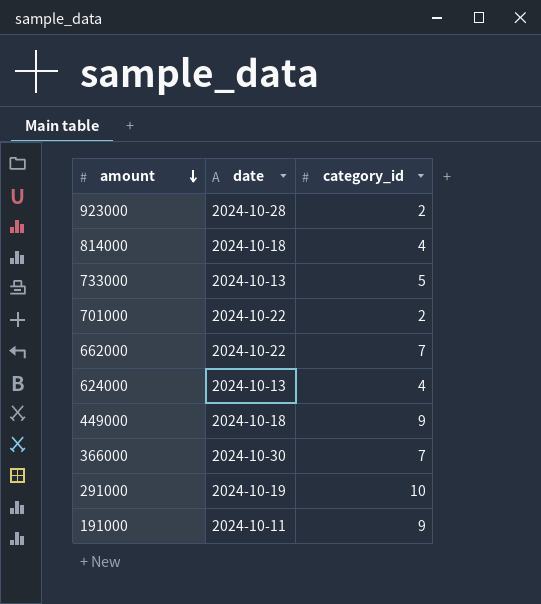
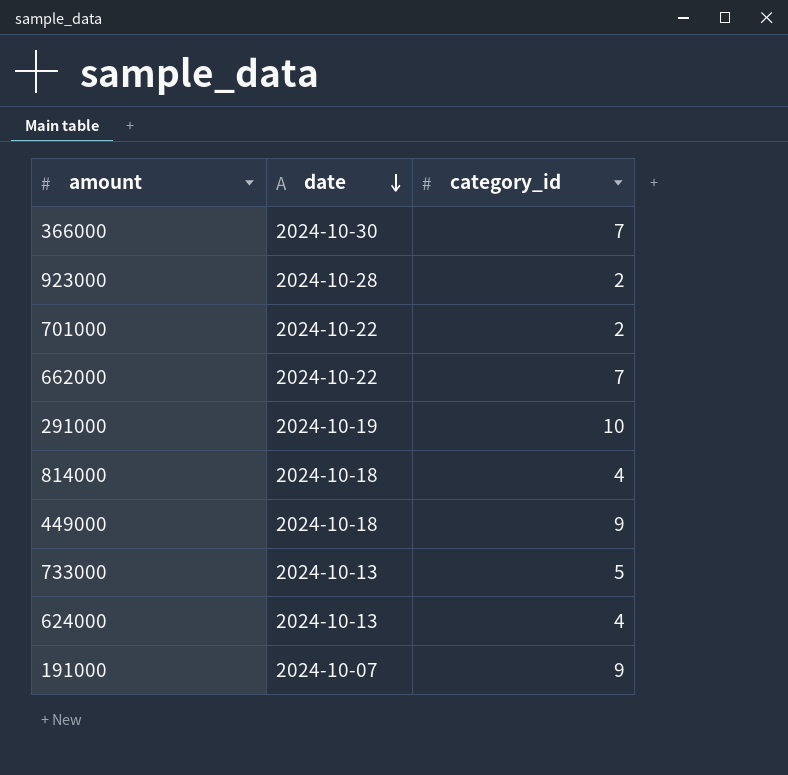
row order: amount descending -> date descending
191000 | date: 2024-10-11 -> 2024-10-07

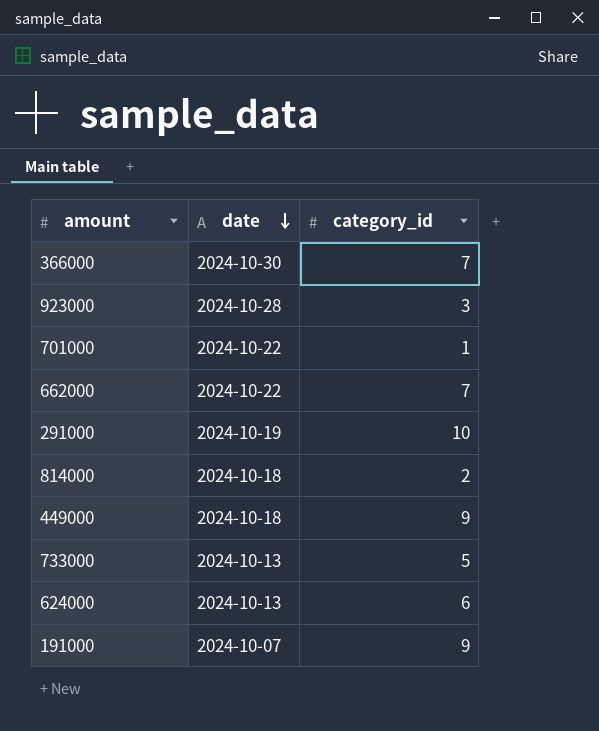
923000 | category_id: 2 -> 3
701000 | category_id: 2 -> 1
814000 | category_id: 4 -> 2
624000 | category_id: 4 -> 6

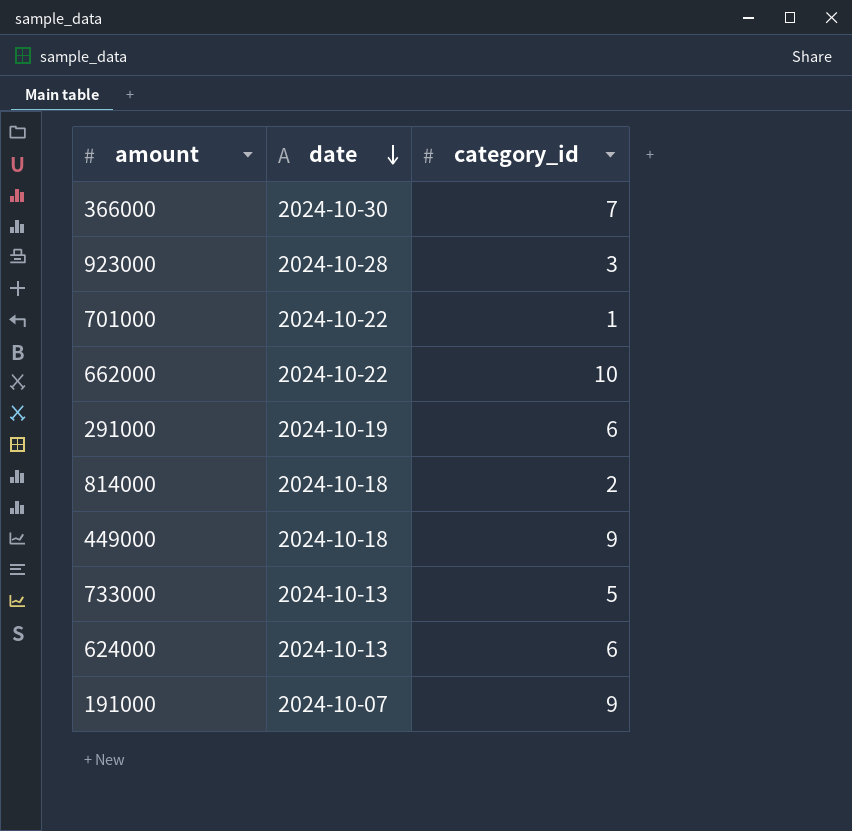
662000 | category_id: 7 -> 10
291000 | category_id: 10 -> 6

